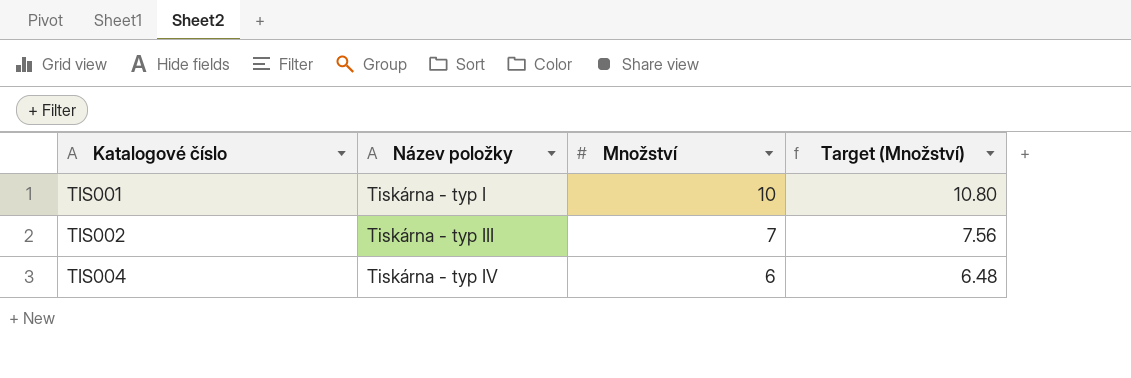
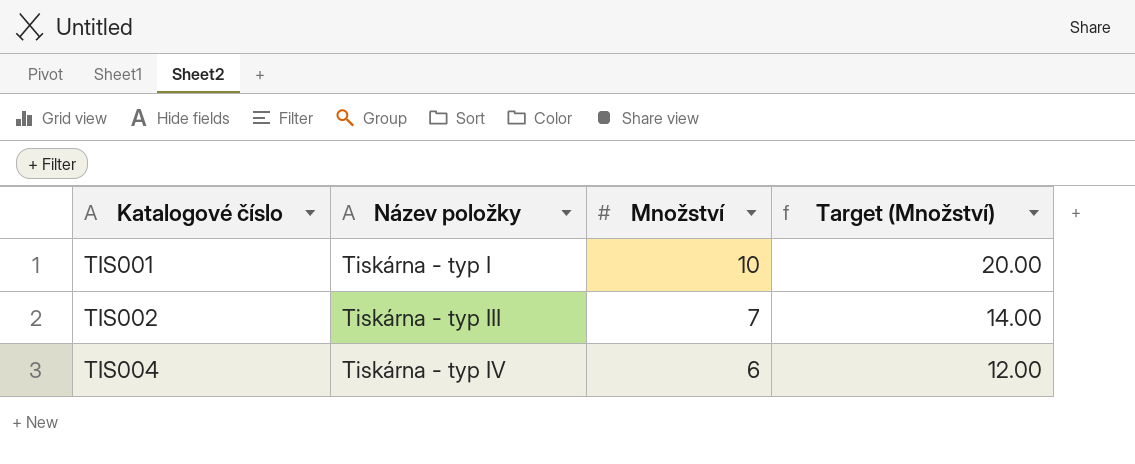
column Target (Množství) | formula: [Množství] * 1.08 -> [Množství] * 2

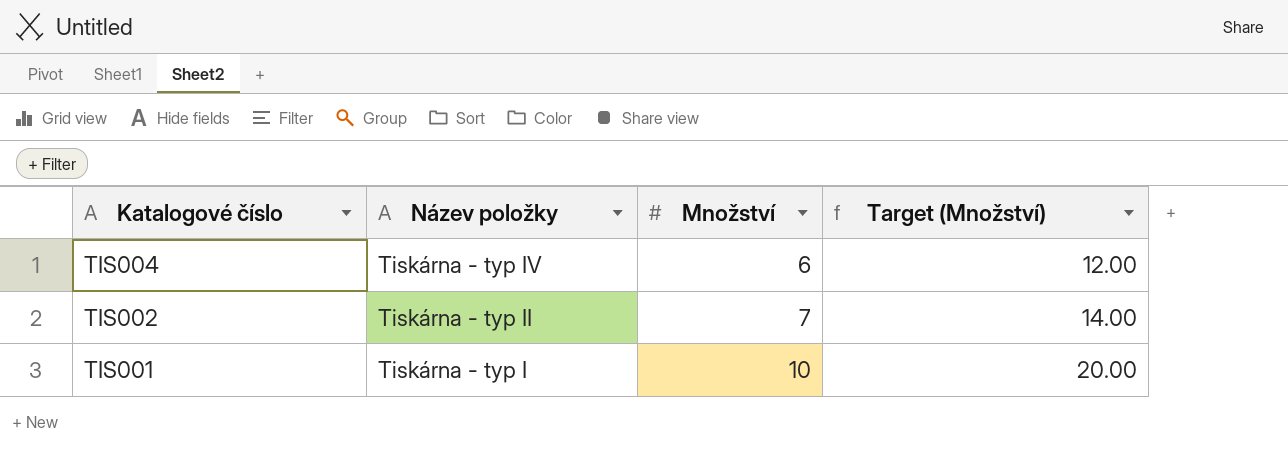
row order: Katalogové číslo ascending -> Katalogové číslo descending
TIS002 | Název položky: Tiskárna - typ III -> Tiskárna - typ II

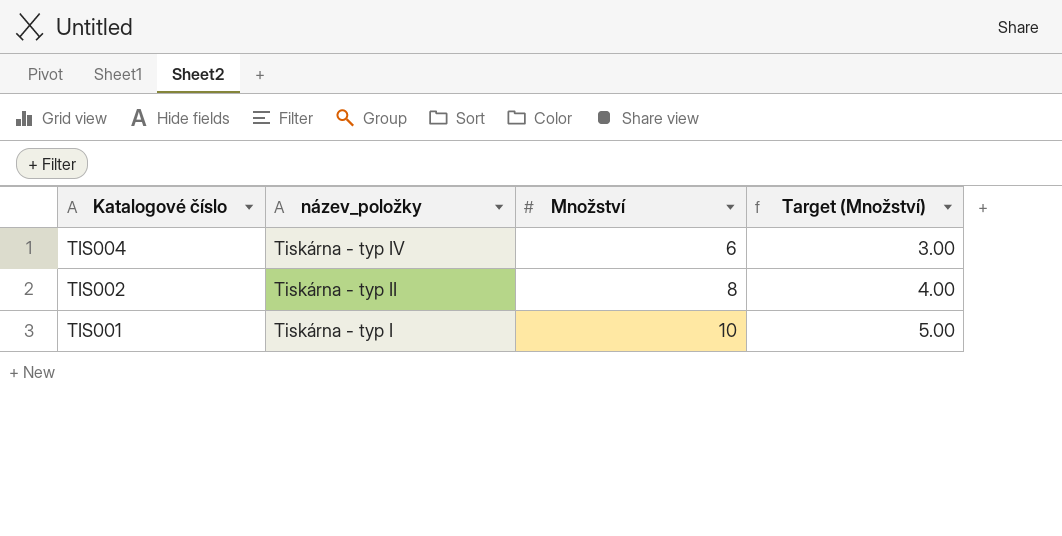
column name: Název položky -> název_položky
column Target (Množství) | formula: [Množství] * 2 -> [Množství] * 0.5
TIS002 | Množství: 7 -> 8

